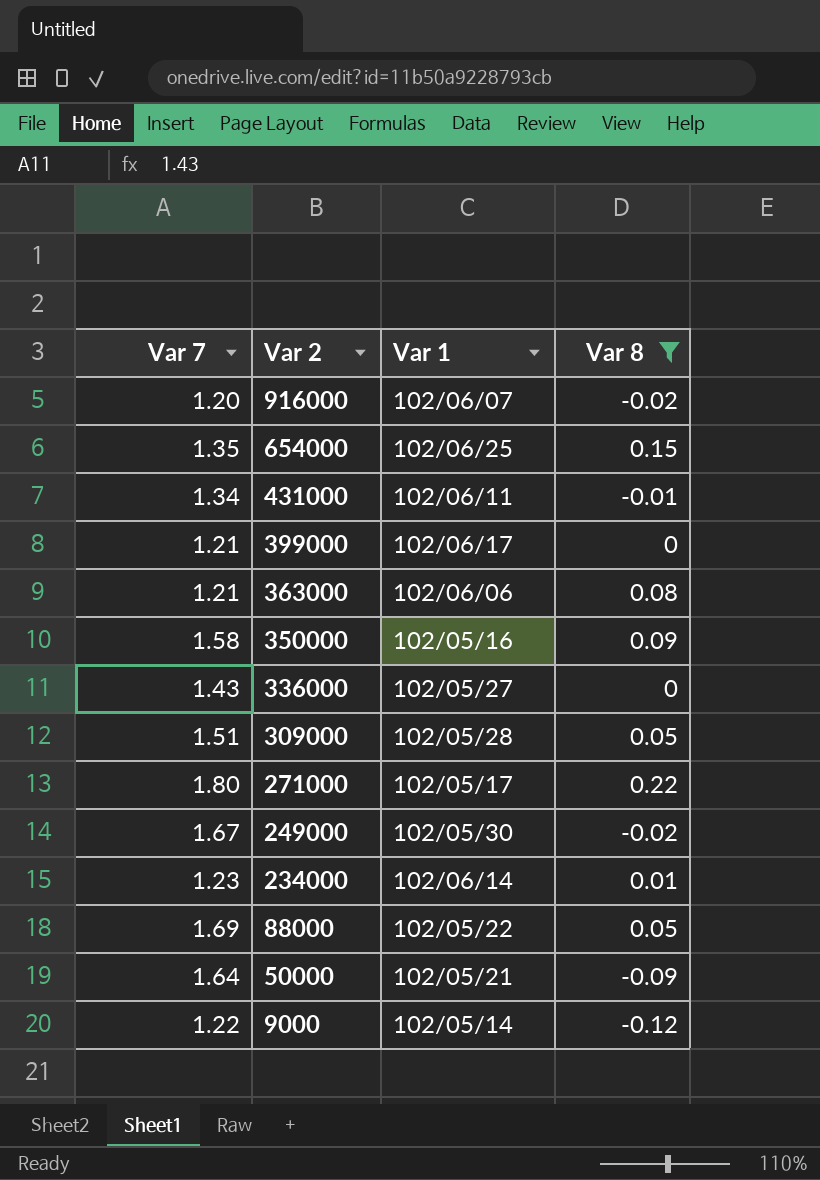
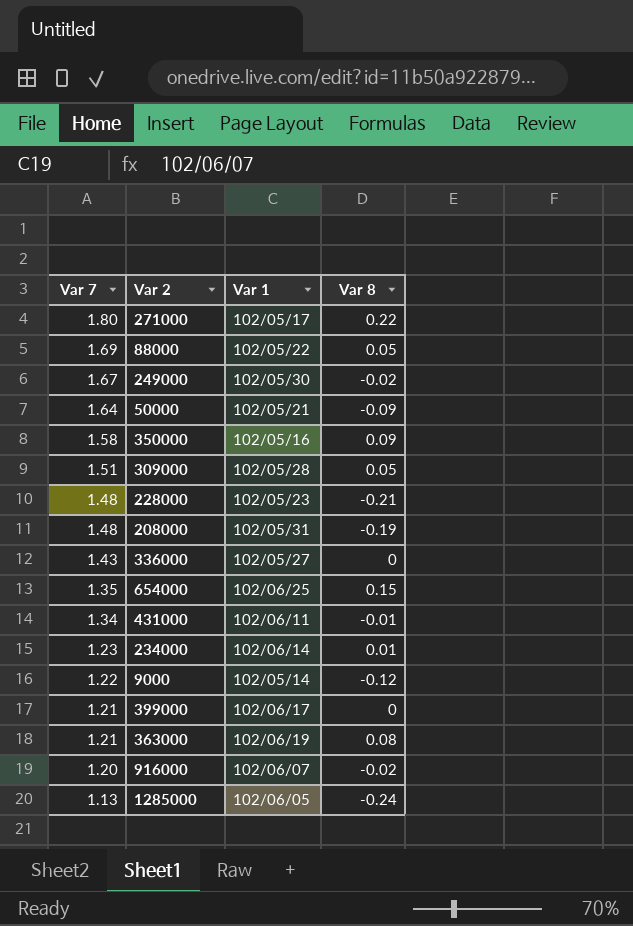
filter: Var 8 >= -0.12 -> none
row order: Var 2 descending -> Var 7 descending
363000 | Var 1: 102/06/06 -> 102/06/19

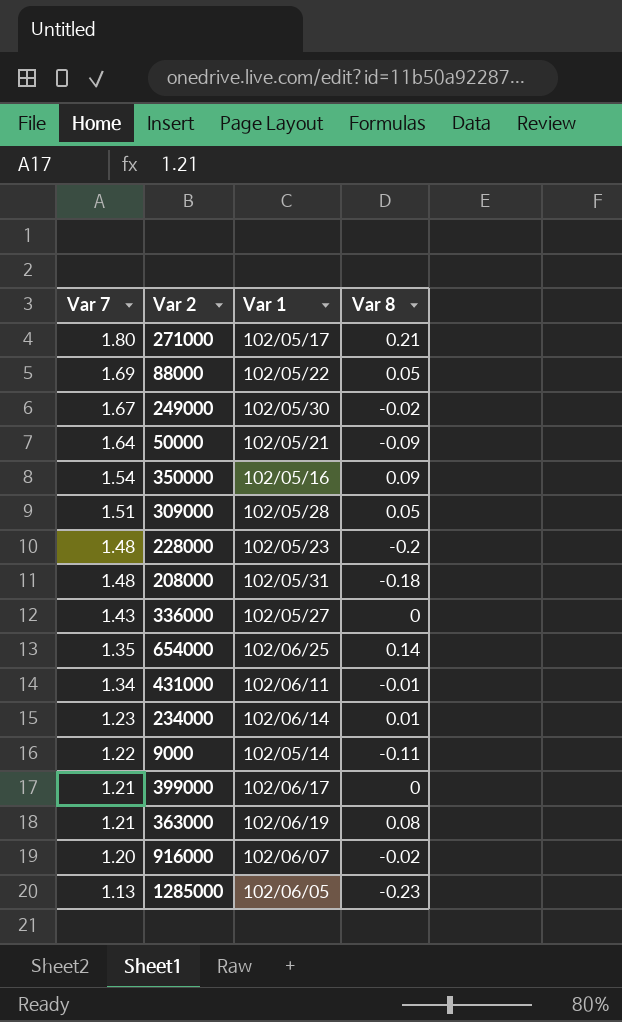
271000 | Var 8: 0.22 -> 0.21
350000 | Var 7: 1.58 -> 1.54
228000 | Var 8: -0.21 -> -0.2
208000 | Var 8: -0.19 -> -0.18
654000 | Var 8: 0.15 -> 0.14
9000 | Var 8: -0.12 -> -0.11
1285000 | Var 8: -0.24 -> -0.23

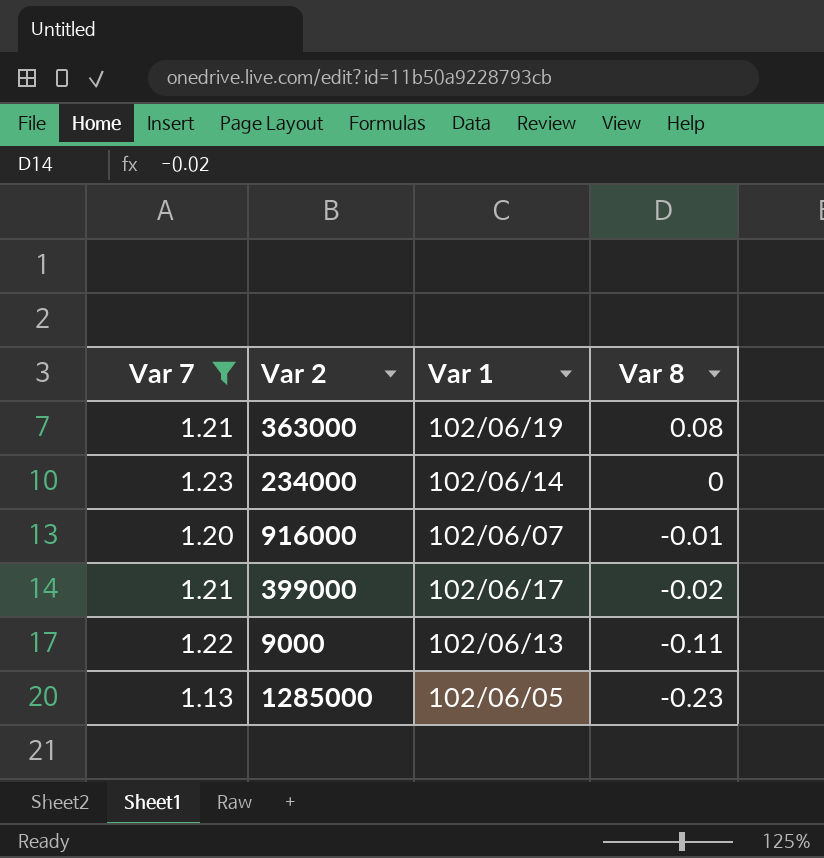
filter: none -> Var 7 <= 1.23
row order: Var 7 descending -> Var 8 descending
234000 | Var 8: 0.01 -> 0
916000 | Var 8: -0.02 -> -0.01
399000 | Var 8: 0 -> -0.02
9000 | Var 1: 102/05/14 -> 102/06/13

